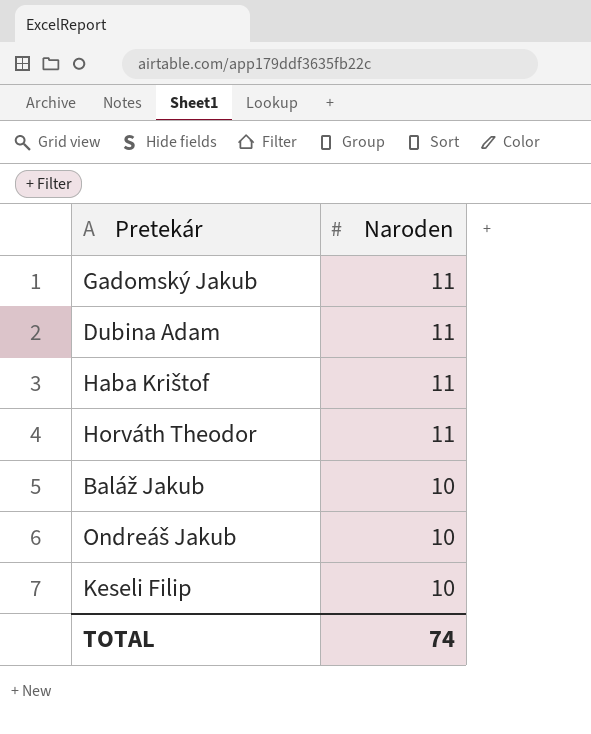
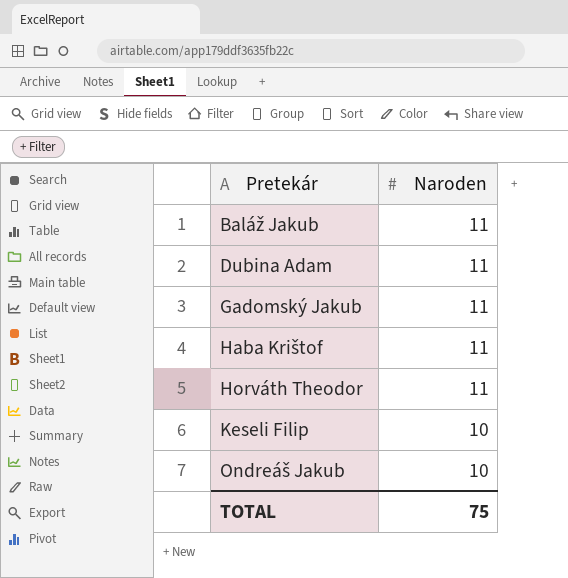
row order: Naroden descending -> Pretekár ascending
Baláž Jakub | Naroden: 10 -> 11
TOTAL | Naroden: 74 -> 75

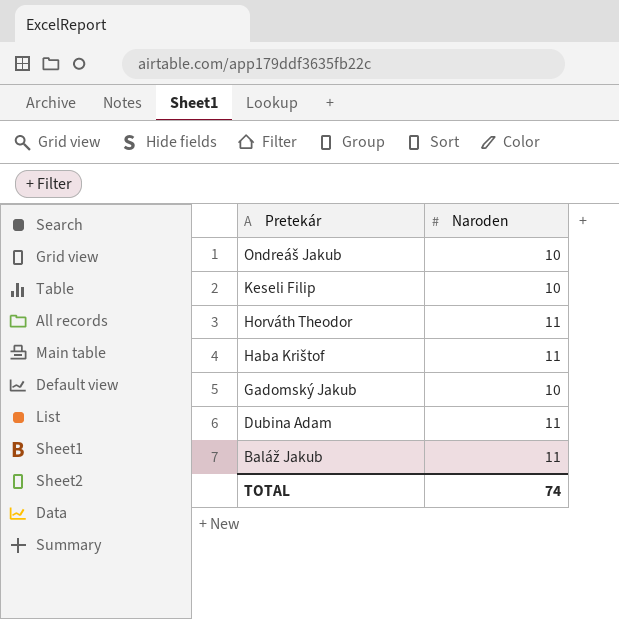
row order: Pretekár ascending -> Pretekár descending
Gadomský Jakub | Naroden: 11 -> 10
TOTAL | Naroden: 75 -> 74

